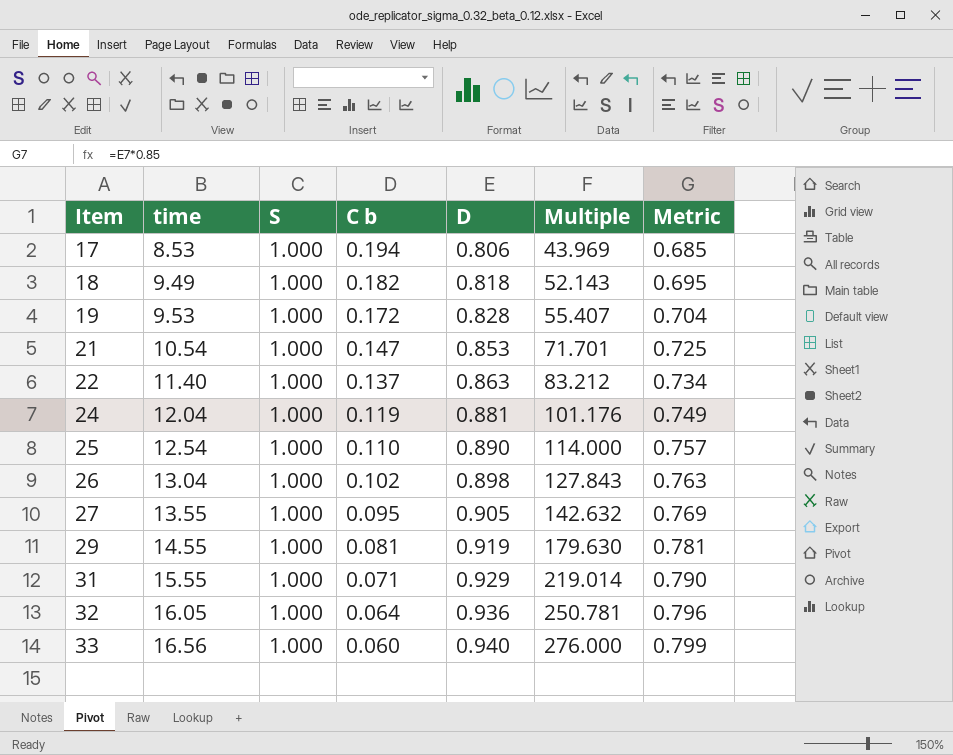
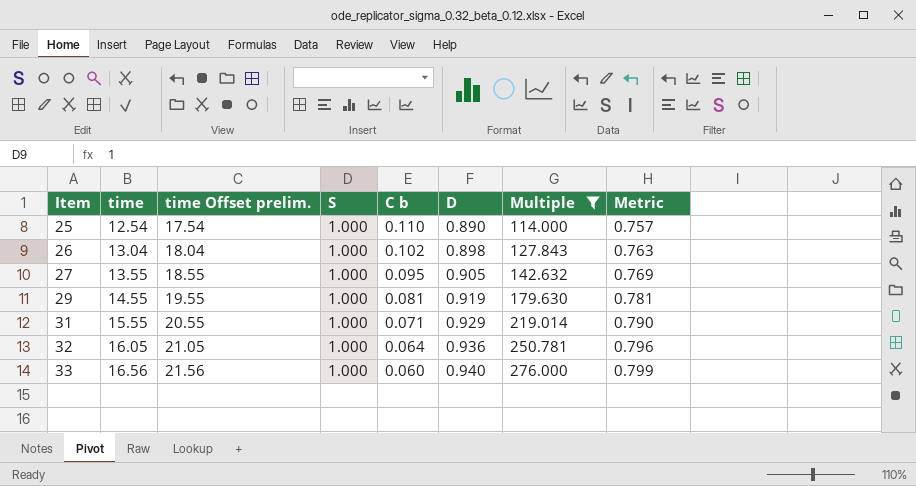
filter: none -> Multiple >= 114.000
column time Offset prelim. | formula: none -> [time] + 5

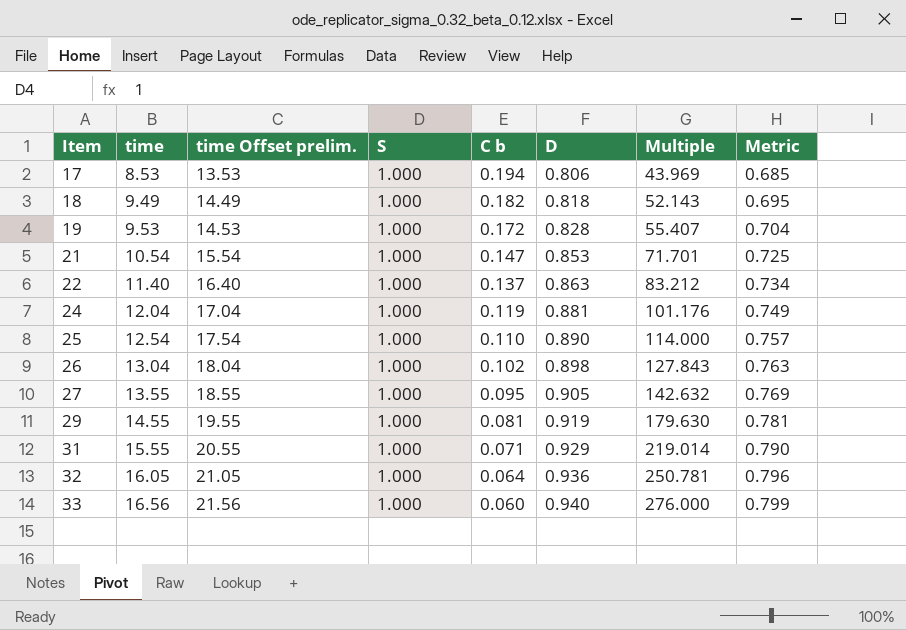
filter: Multiple >= 114.000 -> none

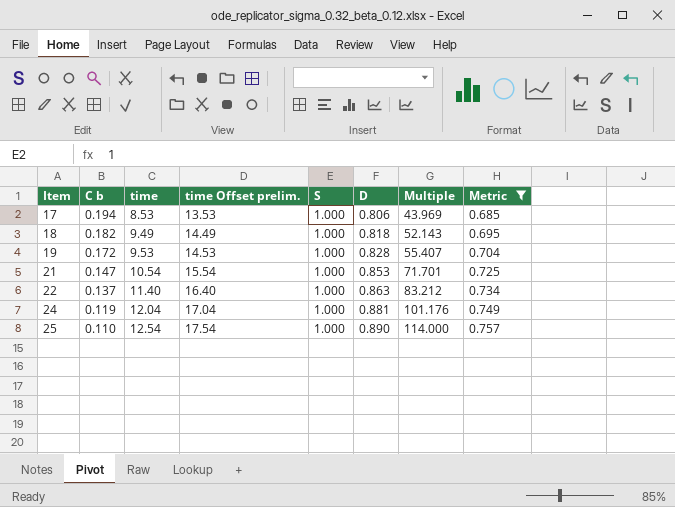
filter: none -> Metric <= 0.757
column C b | position: 5 -> 2

